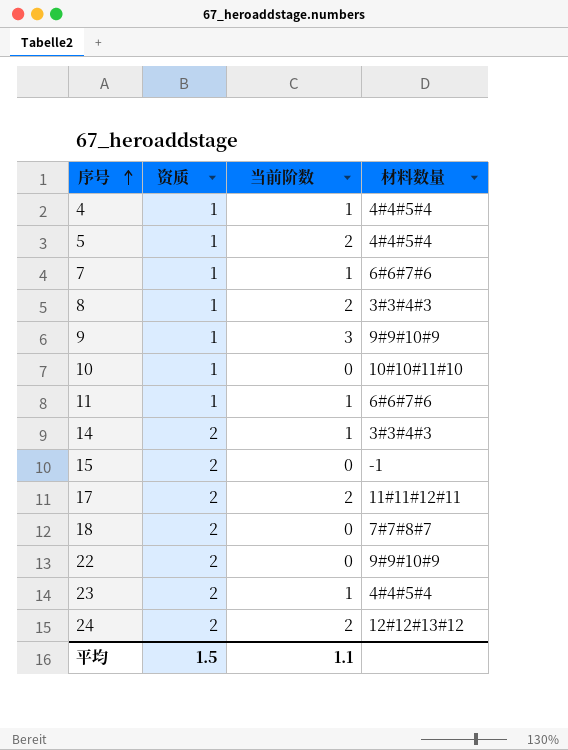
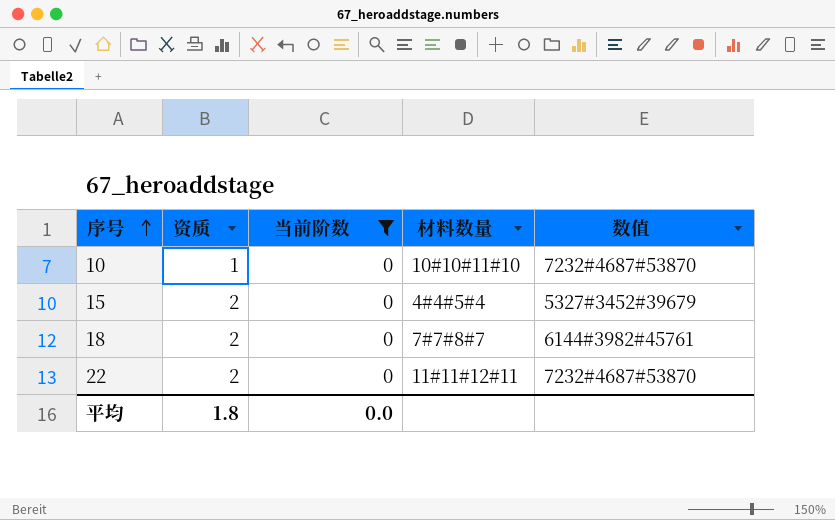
filter: none -> 当前阶数 = 0
column 数值 | position: none -> 5
15 | 材料数量: -1 -> 4#4#5#4
22 | 材料数量: 9#9#10#9 -> 11#11#12#11
平均 | 资质: 1.5 -> 1.8
平均 | 当前阶数: 1.1 -> 0.0

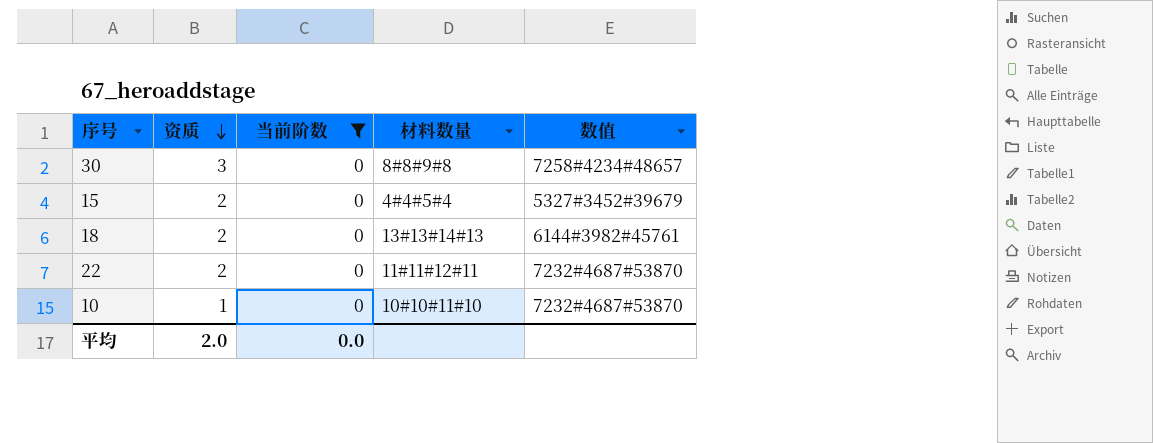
row order: 序号 ascending -> 资质 descending
row 30: none -> 3 | 0 | 8#8#9#8 | 7258#4234#48657
18 | 材料数量: 7#7#8#7 -> 13#13#14#13
平均 | 资质: 1.8 -> 2.0

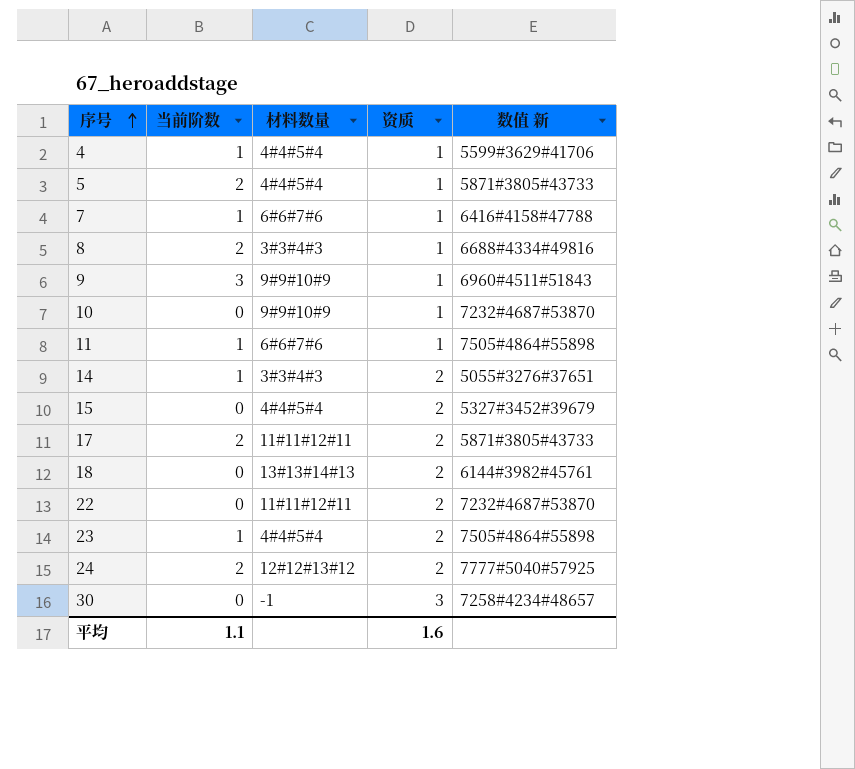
filter: 当前阶数 = 0 -> none
row order: 资质 descending -> 序号 ascending
column 资质 | position: 2 -> 4
column name: 数值 -> 数值 新
10 | 材料数量: 10#10#11#10 -> 9#9#10#9
30 | 材料数量: 8#8#9#8 -> -1
平均 | 当前阶数: 0.0 -> 1.1
平均 | 资质: 2.0 -> 1.6

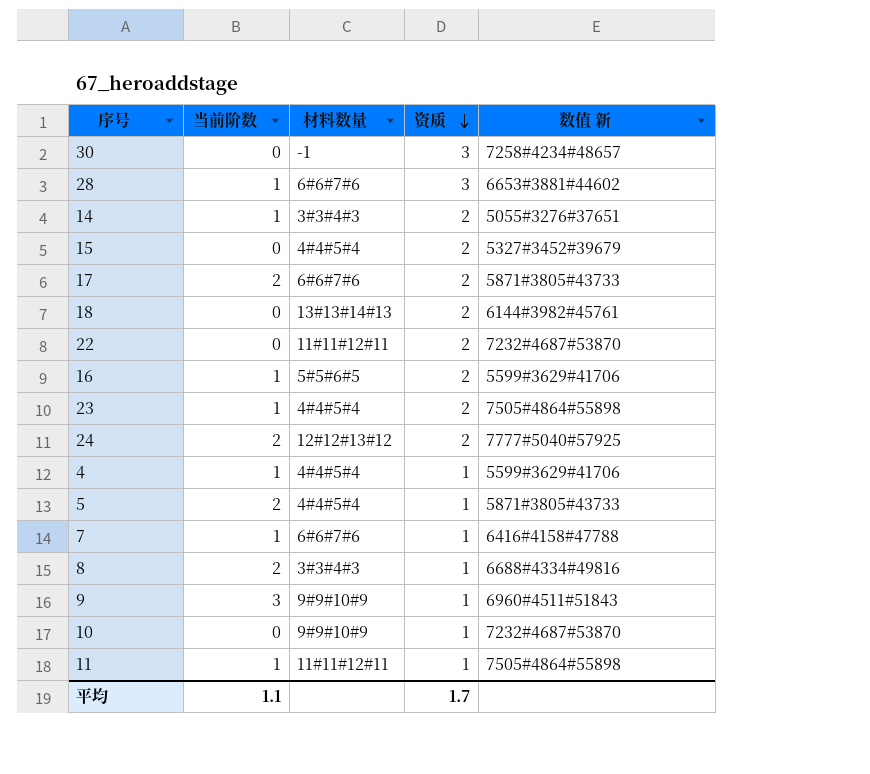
row order: 序号 ascending -> 资质 descending
row 28: none -> 1 | 6#6#7#6 | 3 | 6653#3881#44602
17 | 材料数量: 11#11#12#11 -> 6#6#7#6
row 16: none -> 1 | 5#5#6#5 | 2 | 5599#3629#41706
11 | 材料数量: 6#6#7#6 -> 11#11#12#11
平均 | 资质: 1.6 -> 1.7

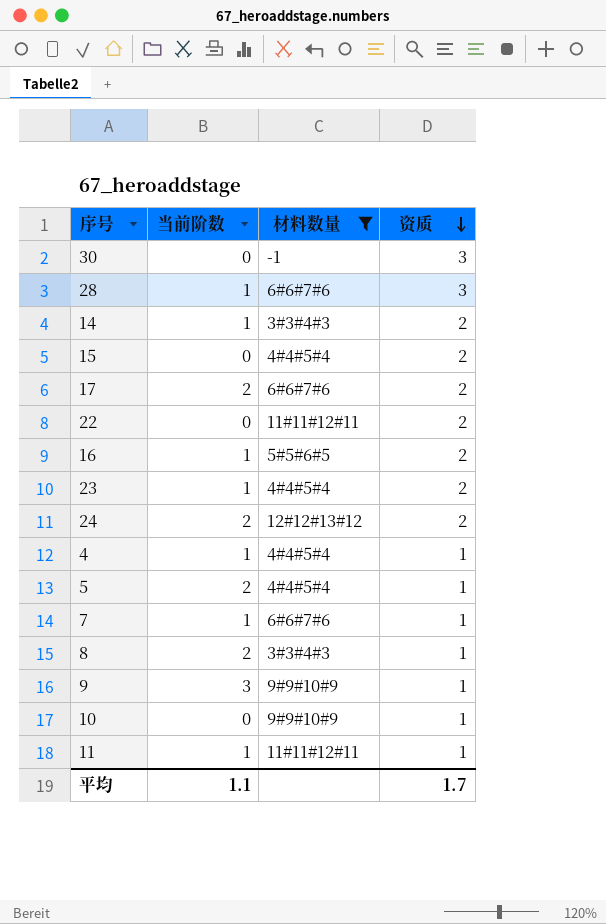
filter: none -> 材料数量 != 13#13#14#13
column 数值 新 | position: 5 -> none

